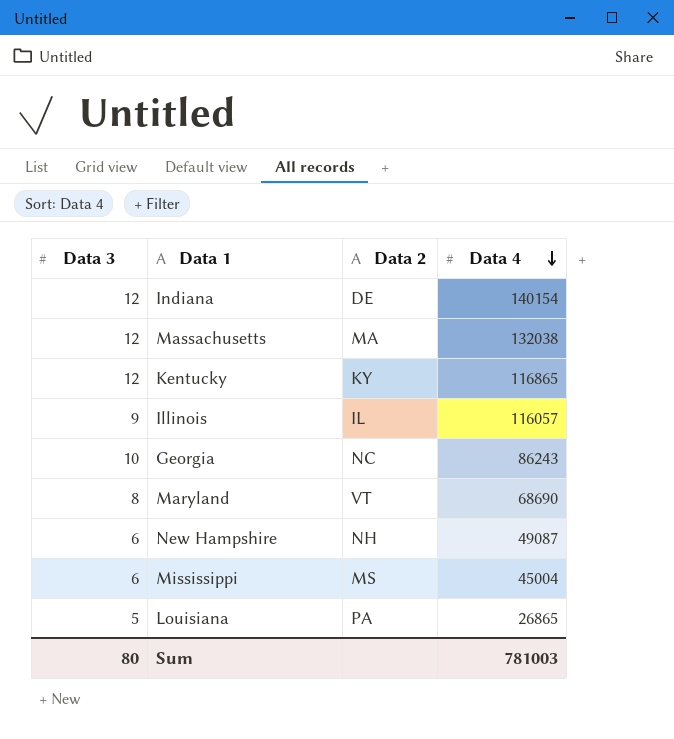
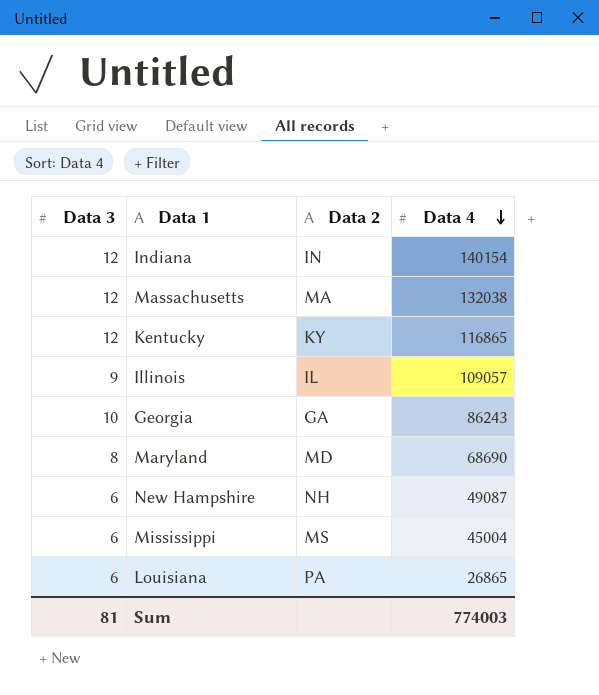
Indiana | Data 2: DE -> IN
Illinois | Data 4: 116057 -> 109057
Georgia | Data 2: NC -> GA
Maryland | Data 2: VT -> MD
Louisiana | Data 3: 5 -> 6
Sum | Data 3: 80 -> 81
Sum | Data 4: 781003 -> 774003

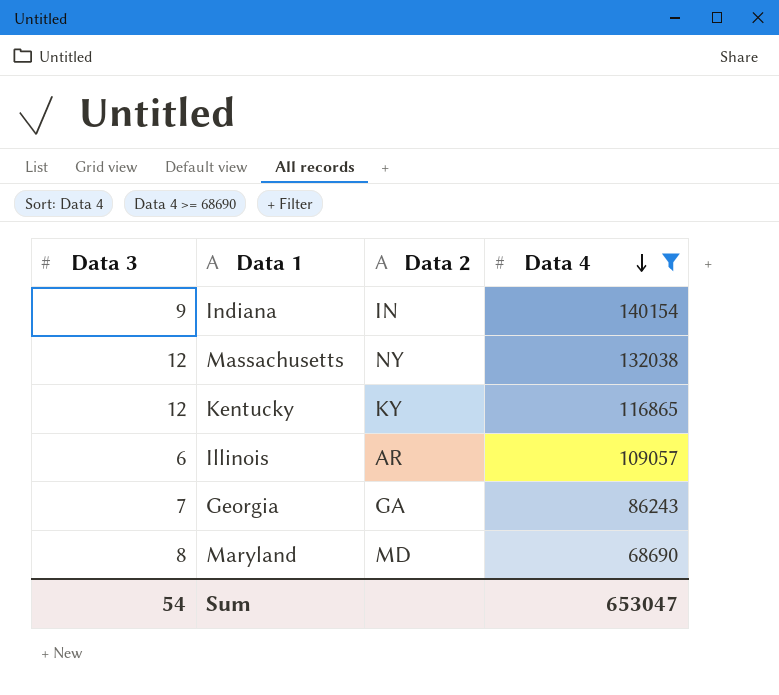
filter: none -> Data 4 >= 68690
Indiana | Data 3: 12 -> 9
Massachusetts | Data 2: MA -> NY
Illinois | Data 3: 9 -> 6
Illinois | Data 2: IL -> AR
Georgia | Data 3: 10 -> 7
Sum | Data 3: 81 -> 54
Sum | Data 4: 774003 -> 653047

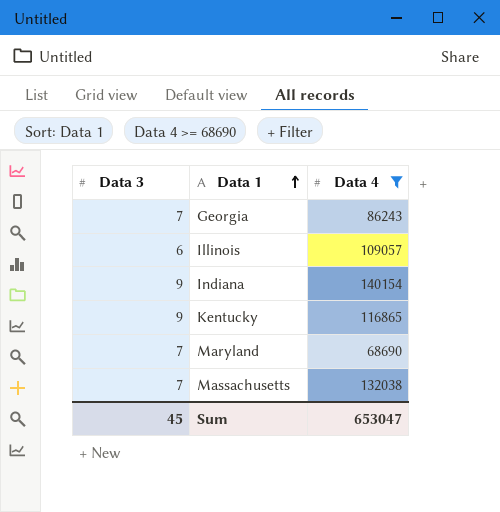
row order: Data 4 descending -> Data 1 ascending
column Data 2 | position: 3 -> none
Kentucky | Data 3: 12 -> 9
Maryland | Data 3: 8 -> 7
Massachusetts | Data 3: 12 -> 7
Sum | Data 3: 54 -> 45

